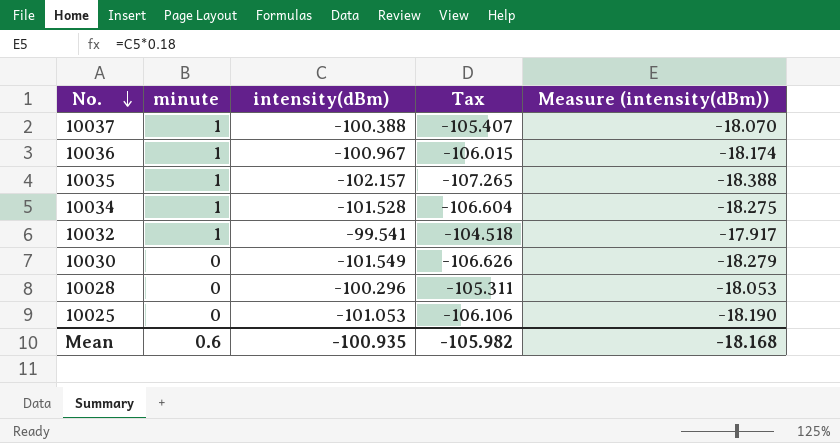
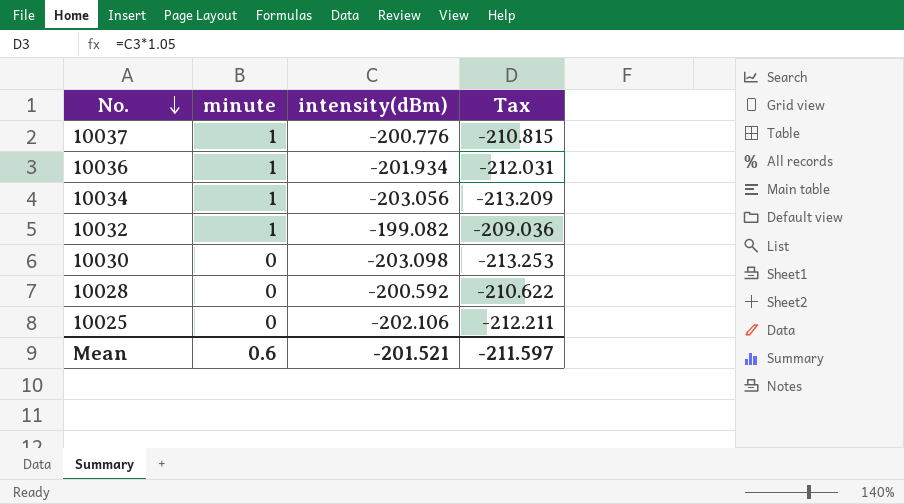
column Measure (intensity(dBm)) | formula: [intensity(dBm)] * 0.18 -> none
row 10035: 1 | -102.157 | -107.265 | -18.388 -> none
10037 | intensity(dBm): -100.388 -> -200.776
10037 | Tax: -105.407 -> -210.815
10036 | intensity(dBm): -100.967 -> -201.934
10036 | Tax: -106.015 -> -212.031
10034 | intensity(dBm): -101.528 -> -203.056
10034 | Tax: -106.604 -> -213.209
10032 | intensity(dBm): -99.541 -> -199.082
10032 | Tax: -104.518 -> -209.036
10030 | intensity(dBm): -101.549 -> -203.098
10030 | Tax: -106.626 -> -213.253
10028 | intensity(dBm): -100.296 -> -200.592
10028 | Tax: -105.311 -> -210.622
10025 | intensity(dBm): -101.053 -> -202.106
10025 | Tax: -106.106 -> -212.211
Mean | intensity(dBm): -100.935 -> -201.521
Mean | Tax: -105.982 -> -211.597

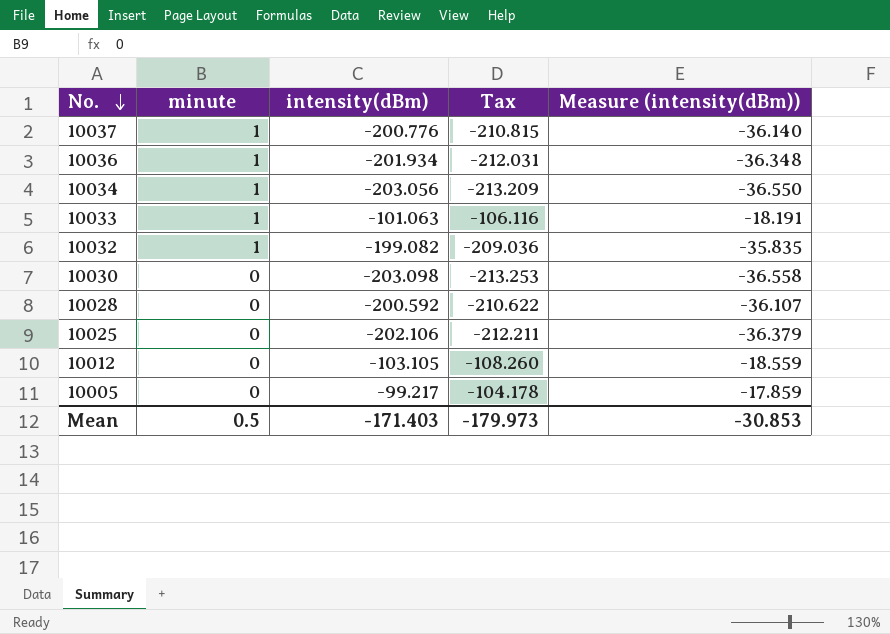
column Measure (intensity(dBm)) | formula: none -> [intensity(dBm)] * 0.18
row 10033: none -> 1 | -101.063 | -106.116 | -18.191
row 10012: none -> 0 | -103.105 | -108.260 | -18.559
row 10005: none -> 0 | -99.217 | -104.178 | -17.859
Mean | minute: 0.6 -> 0.5
Mean | intensity(dBm): -201.521 -> -171.403
Mean | Tax: -211.597 -> -179.973

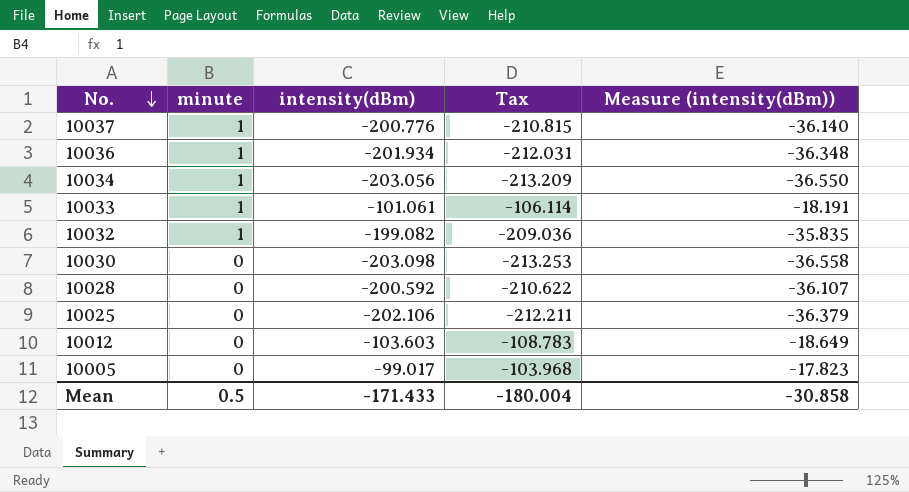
10033 | intensity(dBm): -101.063 -> -101.061
10033 | Tax: -106.116 -> -106.114
10012 | intensity(dBm): -103.105 -> -103.603
10012 | Tax: -108.260 -> -108.783
10012 | Measure (intensity(dBm)): -18.559 -> -18.649
10005 | intensity(dBm): -99.217 -> -99.017
10005 | Tax: -104.178 -> -103.968
10005 | Measure (intensity(dBm)): -17.859 -> -17.823
Mean | intensity(dBm): -171.403 -> -171.433
Mean | Tax: -179.973 -> -180.004
Mean | Measure (intensity(dBm)): -30.853 -> -30.858

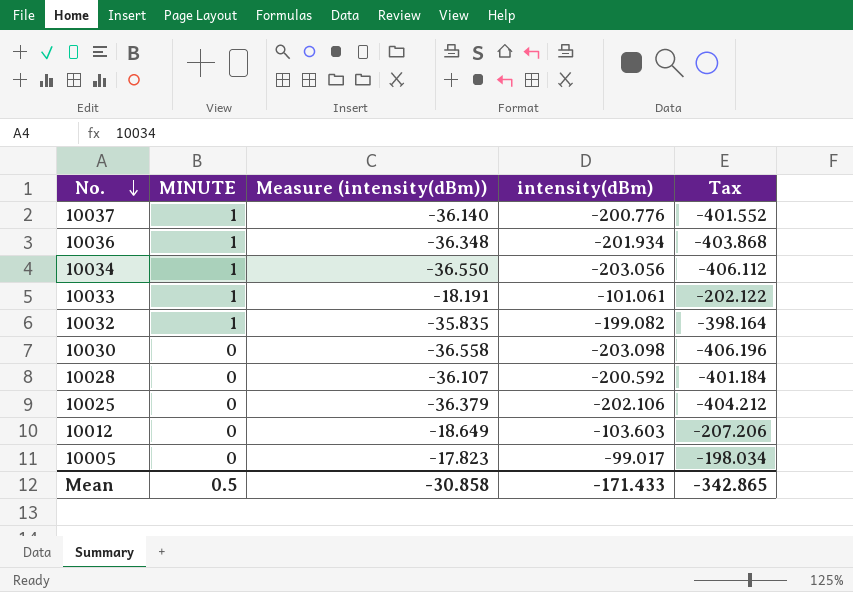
column name: minute -> MINUTE
column Measure (intensity(dBm)) | position: 5 -> 3
column Tax | formula: [intensity(dBm)] * 1.05 -> [intensity(dBm)] * 2
Mean | Tax: -180.004 -> -342.865

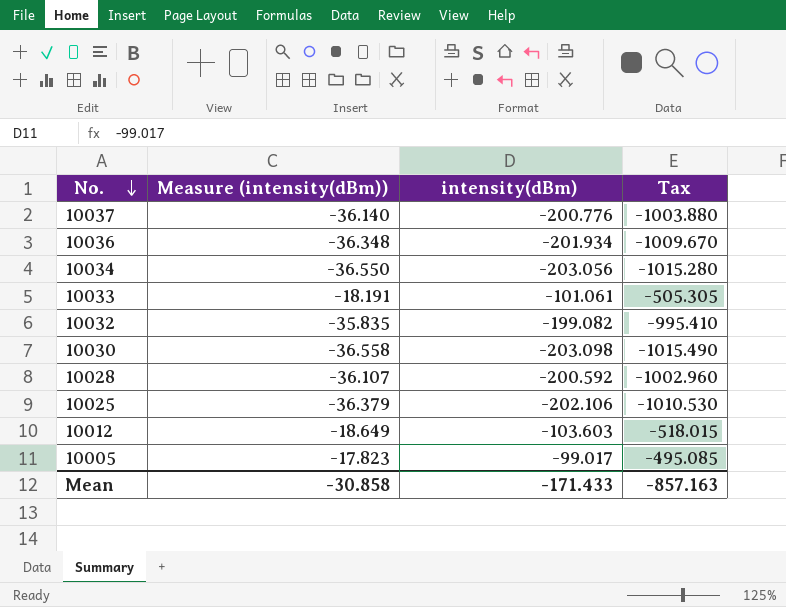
column MINUTE | position: 2 -> none
column Tax | formula: [intensity(dBm)] * 2 -> [intensity(dBm)] * 5
Mean | Tax: -342.865 -> -857.163

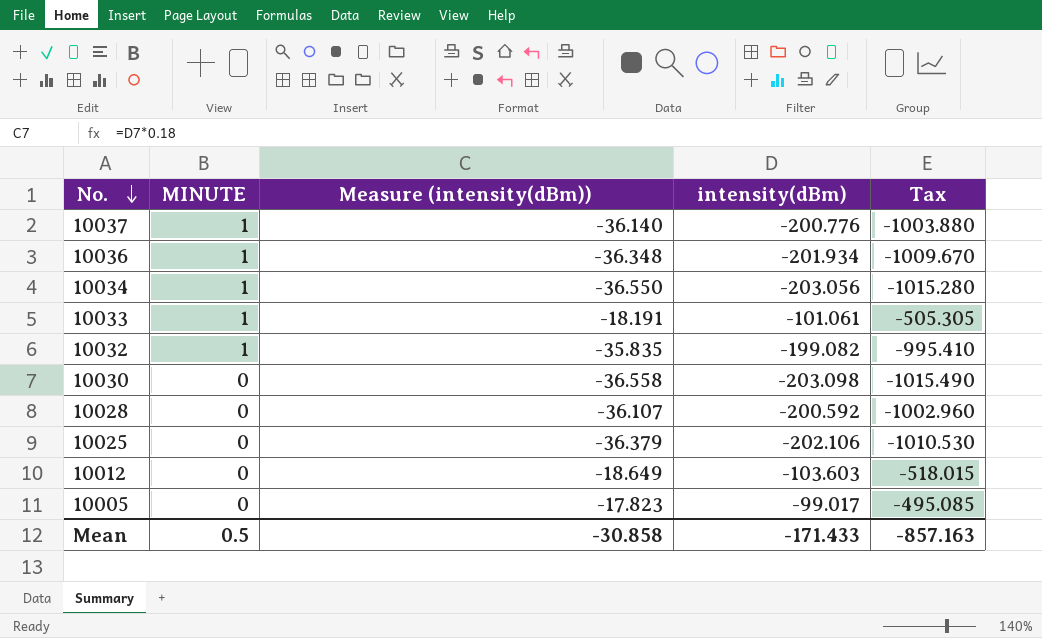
column MINUTE | position: none -> 2

